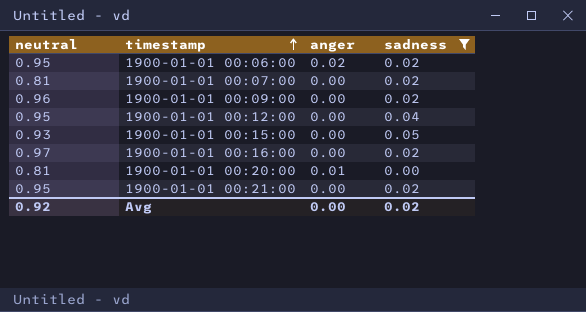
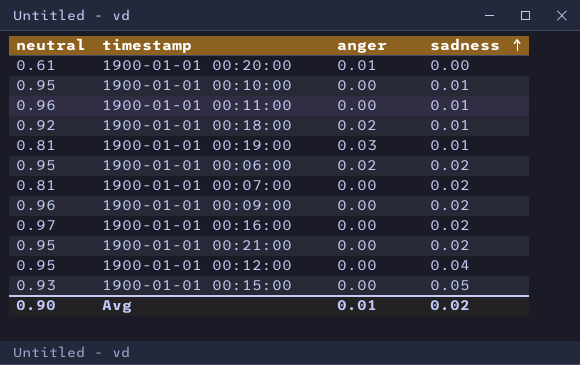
filter: sadness != 0.01 -> none
row order: timestamp ascending -> sadness ascending
1900-01-01 00:20:00 | neutral: 0.81 -> 0.61
Avg | neutral: 0.92 -> 0.90
Avg | anger: 0.00 -> 0.01

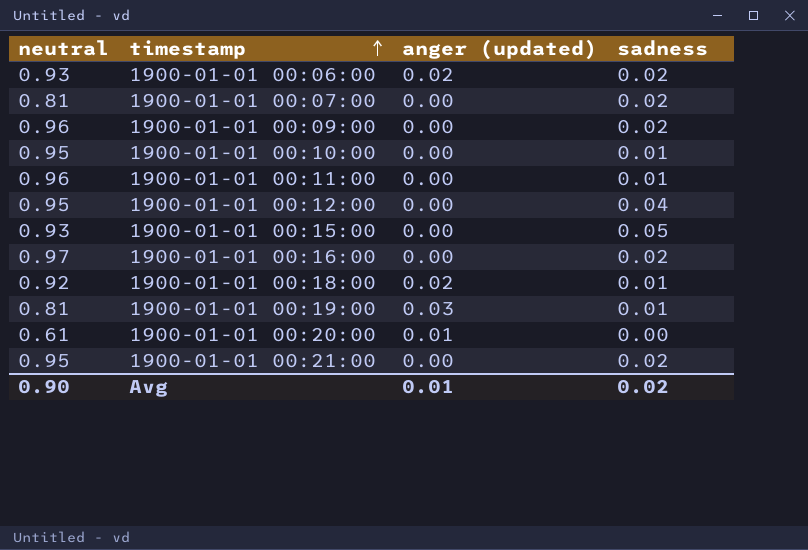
row order: sadness ascending -> timestamp ascending
column name: anger -> anger (updated)
1900-01-01 00:06:00 | neutral: 0.95 -> 0.93

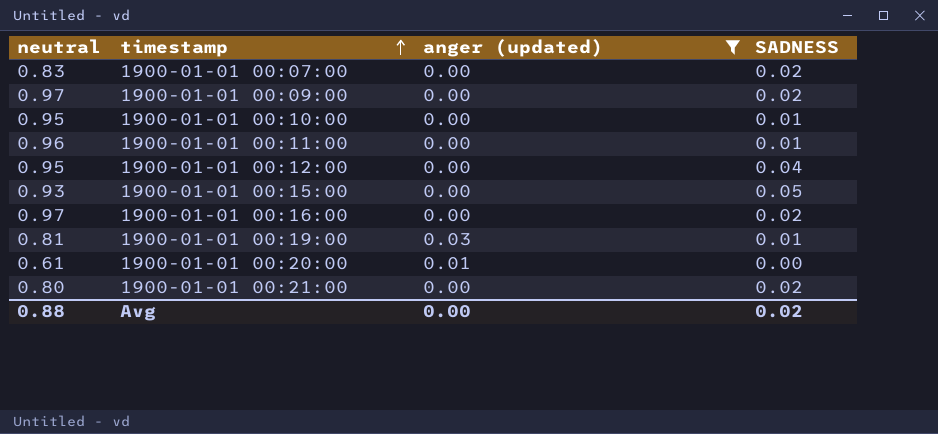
filter: none -> anger (updated) != 0.02
column name: sadness -> SADNESS
1900-01-01 00:07:00 | neutral: 0.81 -> 0.83
1900-01-01 00:09:00 | neutral: 0.96 -> 0.97
1900-01-01 00:21:00 | neutral: 0.95 -> 0.80
Avg | neutral: 0.90 -> 0.88
Avg | anger (updated): 0.01 -> 0.00

